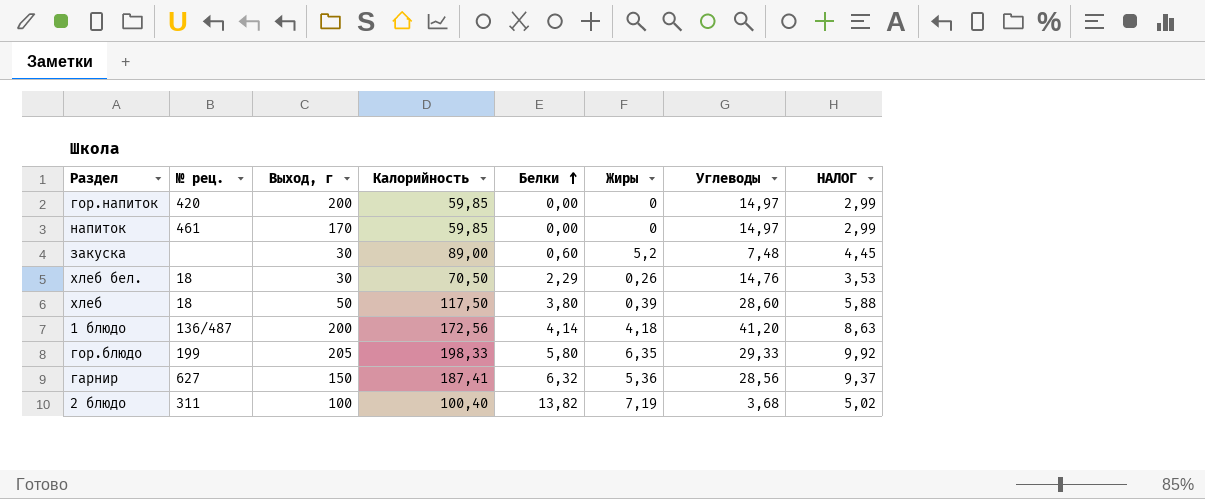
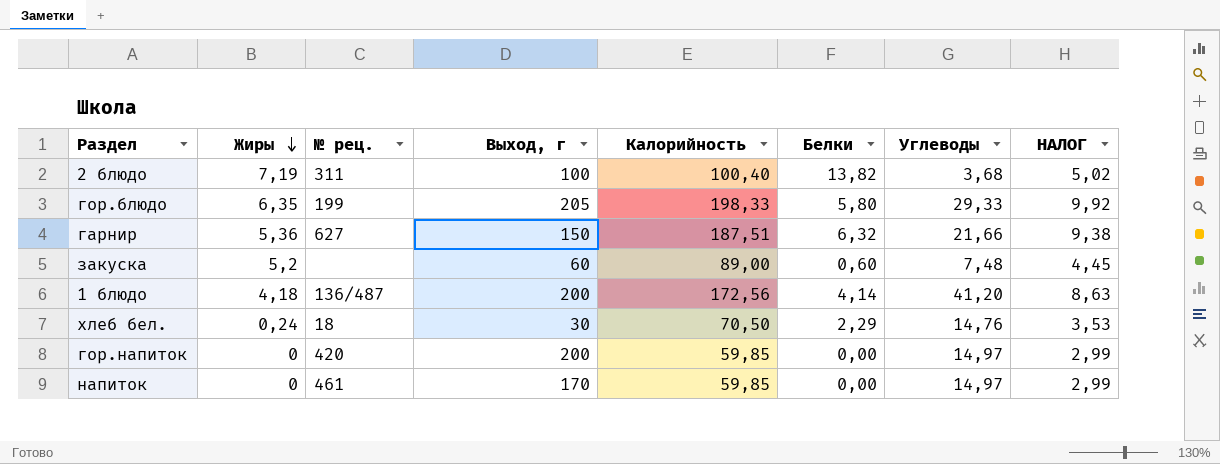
row order: Белки ascending -> Жиры descending
column Жиры | position: 6 -> 2
row хлеб: 18 | 50 | 117,50 | 3,80 | 0,39 | 28,60 | 5,88 -> none
гарнир | Калорийность: 187,41 -> 187,51
гарнир | Углеводы: 28,56 -> 21,66
гарнир | НАЛОГ: 9,37 -> 9,38
закуска | Выход, г: 30 -> 60
хлеб бел. | Жиры: 0,26 -> 0,24

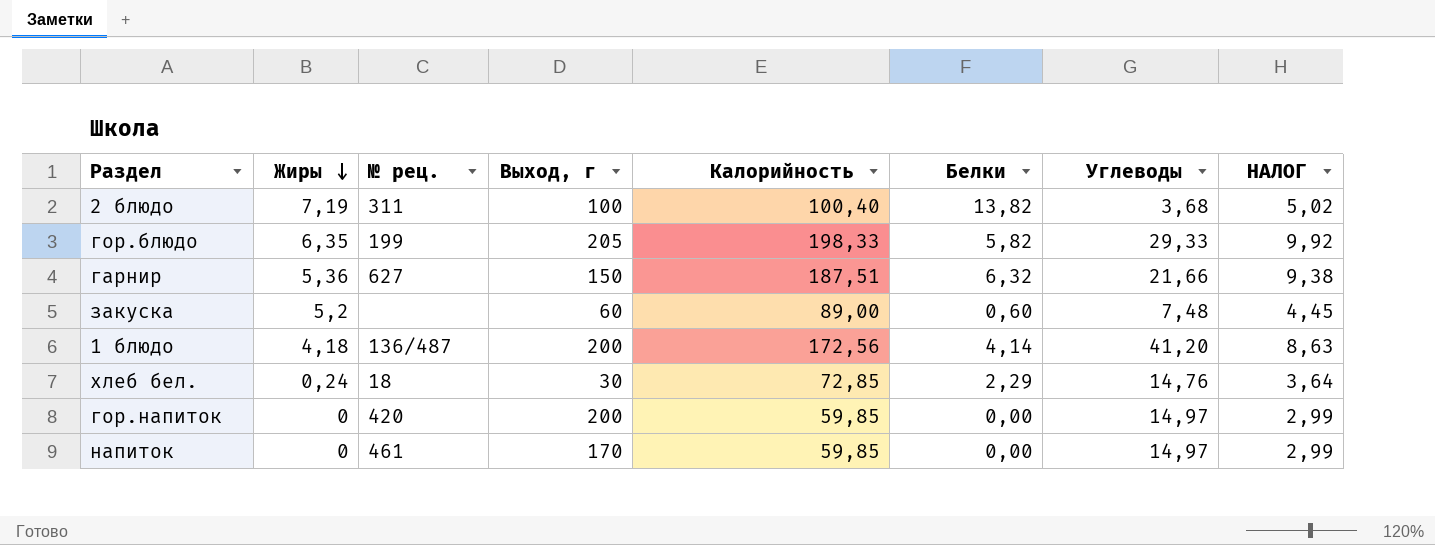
гор.блюдо | Белки: 5,80 -> 5,82
хлеб бел. | Калорийность: 70,50 -> 72,85
хлеб бел. | НАЛОГ: 3,53 -> 3,64

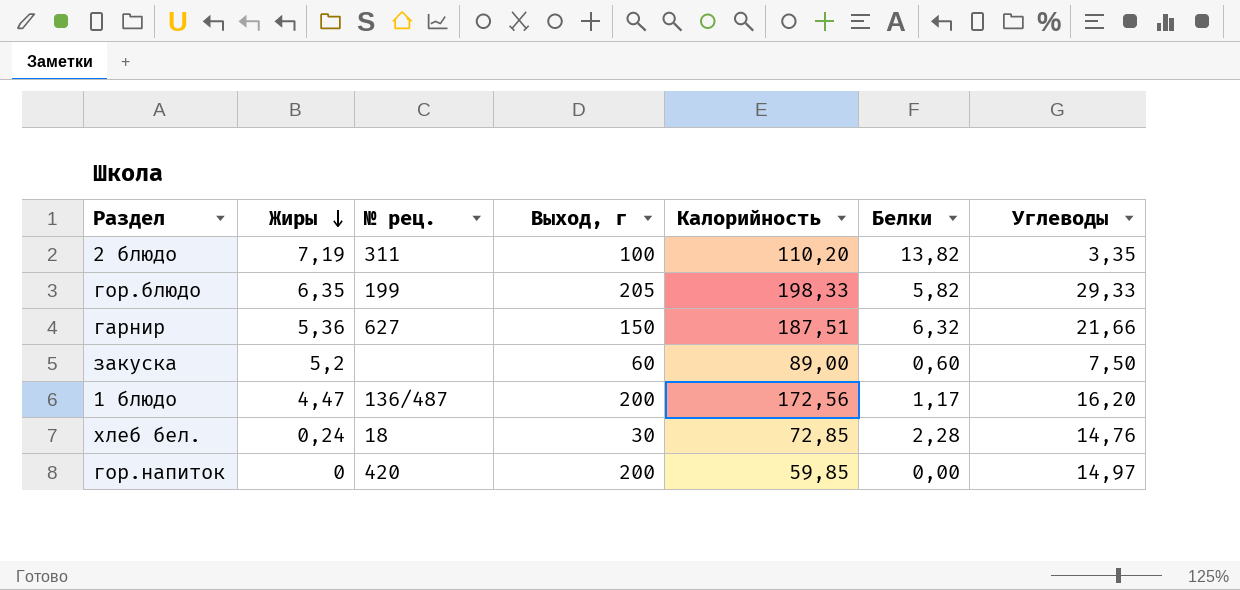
column НАЛОГ | formula: [Калорийность] * 0,05 -> none
row напиток: 0 | 461 | 170 | 59,85 | 0,00 | 14,97 | 2,99 -> none
2 блюдо | Калорийность: 100,40 -> 110,20
2 блюдо | Углеводы: 3,68 -> 3,35
закуска | Углеводы: 7,48 -> 7,50
1 блюдо | Жиры: 4,18 -> 4,47
1 блюдо | Белки: 4,14 -> 1,17
1 блюдо | Углеводы: 41,20 -> 16,20
хлеб бел. | Белки: 2,29 -> 2,28

